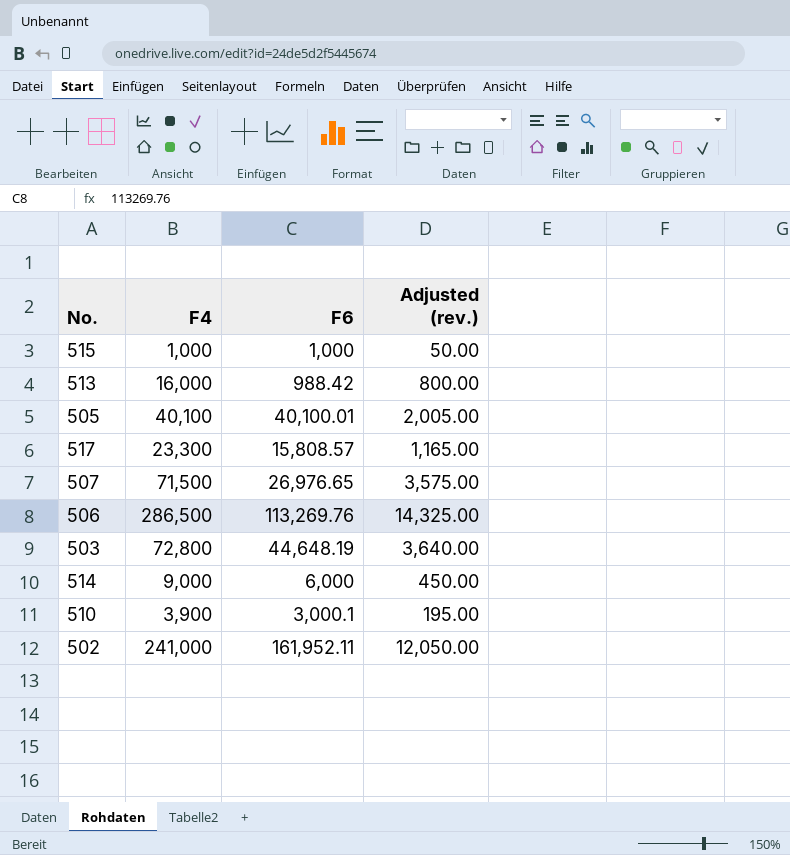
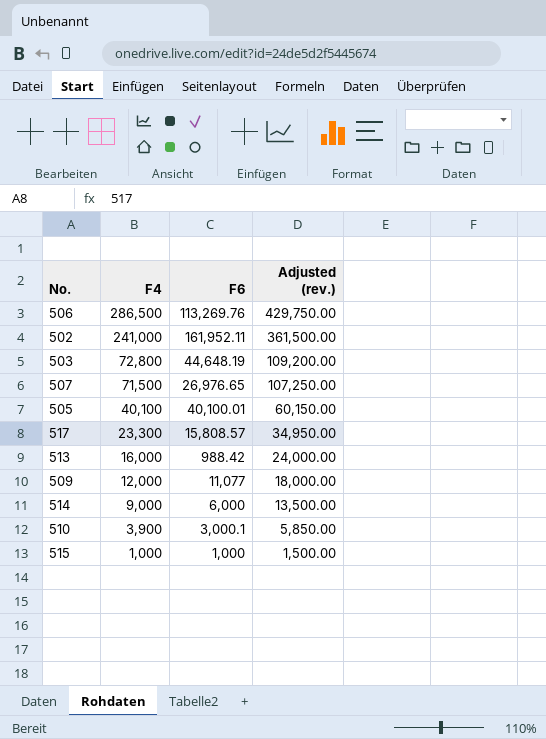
row order: none -> F4 descending
column Adjusted (rev.) | formula: [F4] * 0.05 -> [F4] * 1.5
row 509: none -> 12,000 | 11,077 | 18,000.00

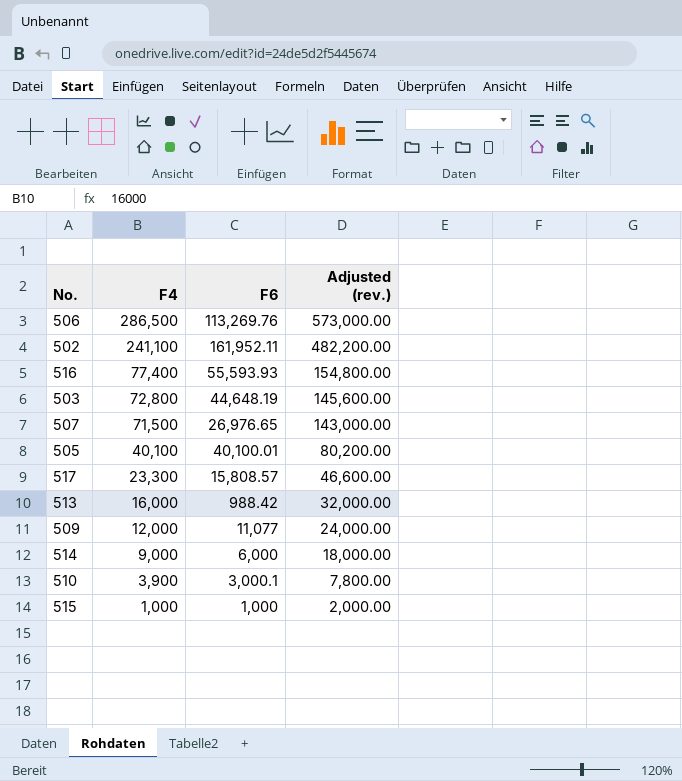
column Adjusted (rev.) | formula: [F4] * 1.5 -> [F4] * 2
502 | F4: 241,000 -> 241,100
row 516: none -> 77,400 | 55,593.93 | 154,800.00

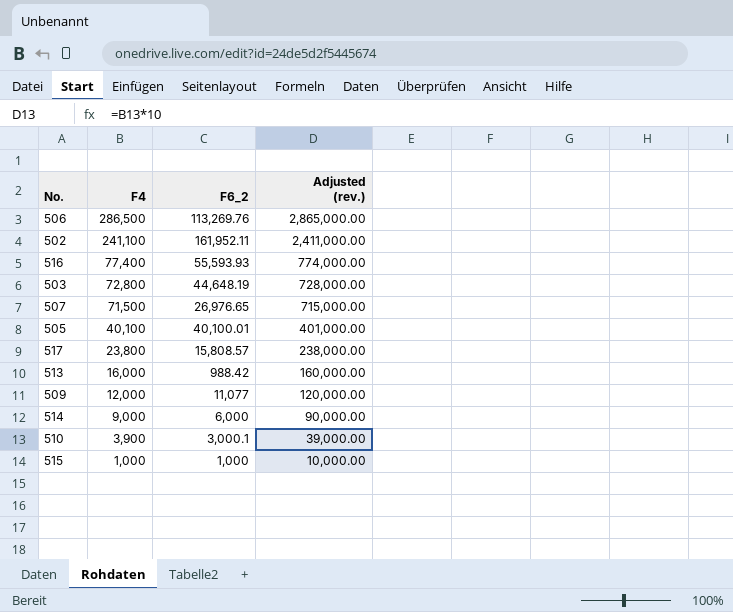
column name: F6 -> F6_2
column Adjusted (rev.) | formula: [F4] * 2 -> [F4] * 10
517 | F4: 23,300 -> 23,800

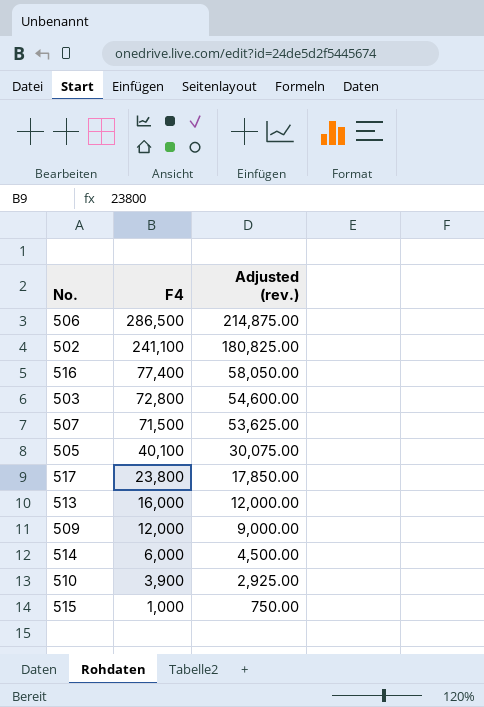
column F6_2 | position: 3 -> none
column Adjusted (rev.) | formula: [F4] * 10 -> [F4] * 0.75
514 | F4: 9,000 -> 6,000

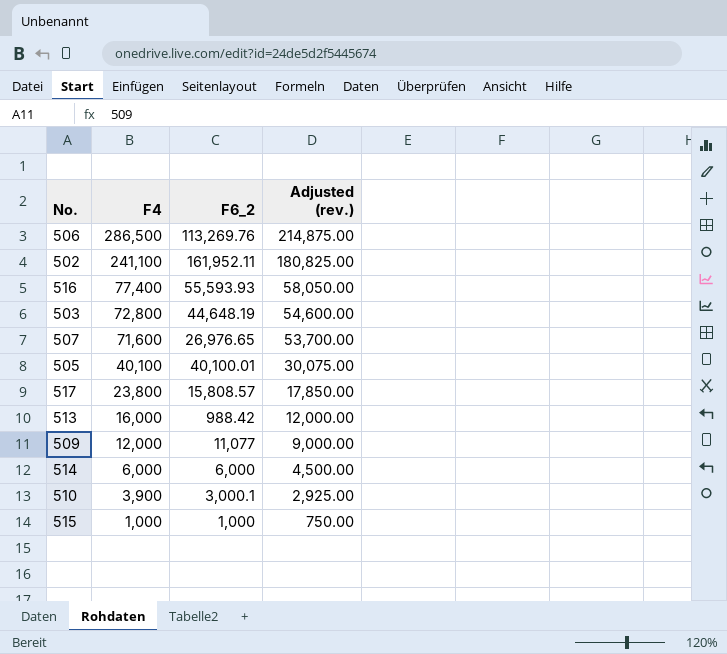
column F6_2 | position: none -> 3
507 | F4: 71,500 -> 71,600
507 | Adjusted (rev.): 53,625.00 -> 53,700.00

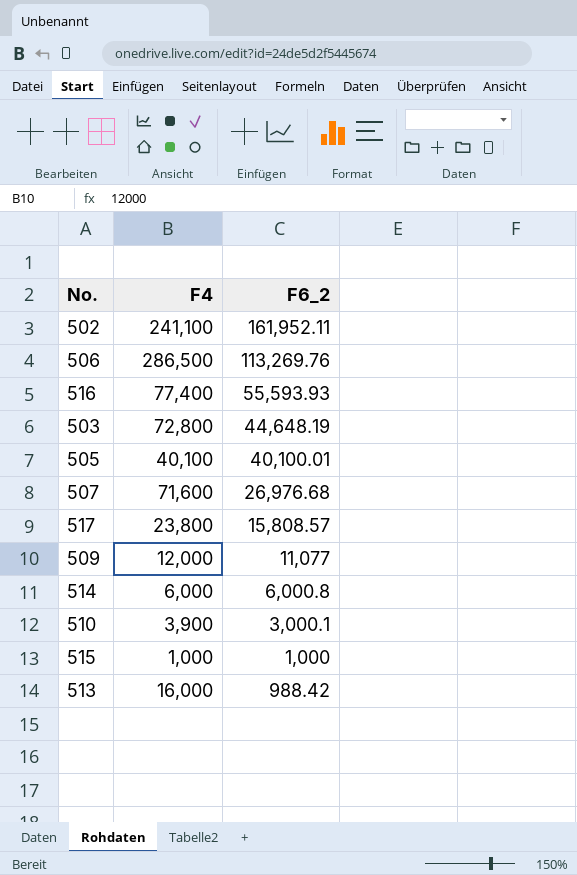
row order: F4 descending -> F6_2 descending
column Adjusted (rev.) | formula: [F4] * 0.75 -> none
507 | F6_2: 26,976.65 -> 26,976.68
514 | F6_2: 6,000 -> 6,000.8

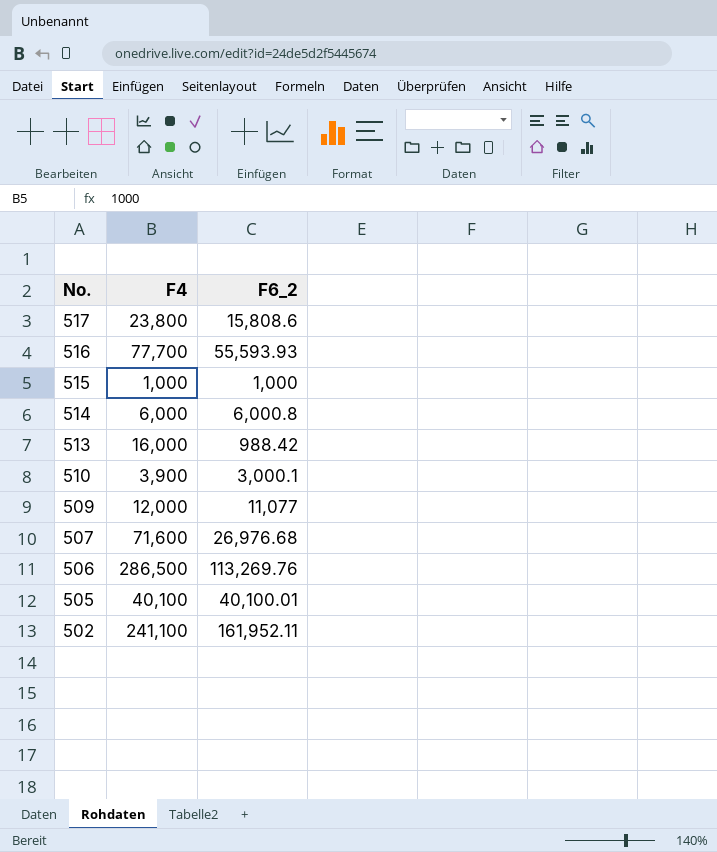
row order: F6_2 descending -> No. descending
row 503: 72,800 | 44,648.19 -> none
517 | F6_2: 15,808.57 -> 15,808.6
516 | F4: 77,400 -> 77,700

